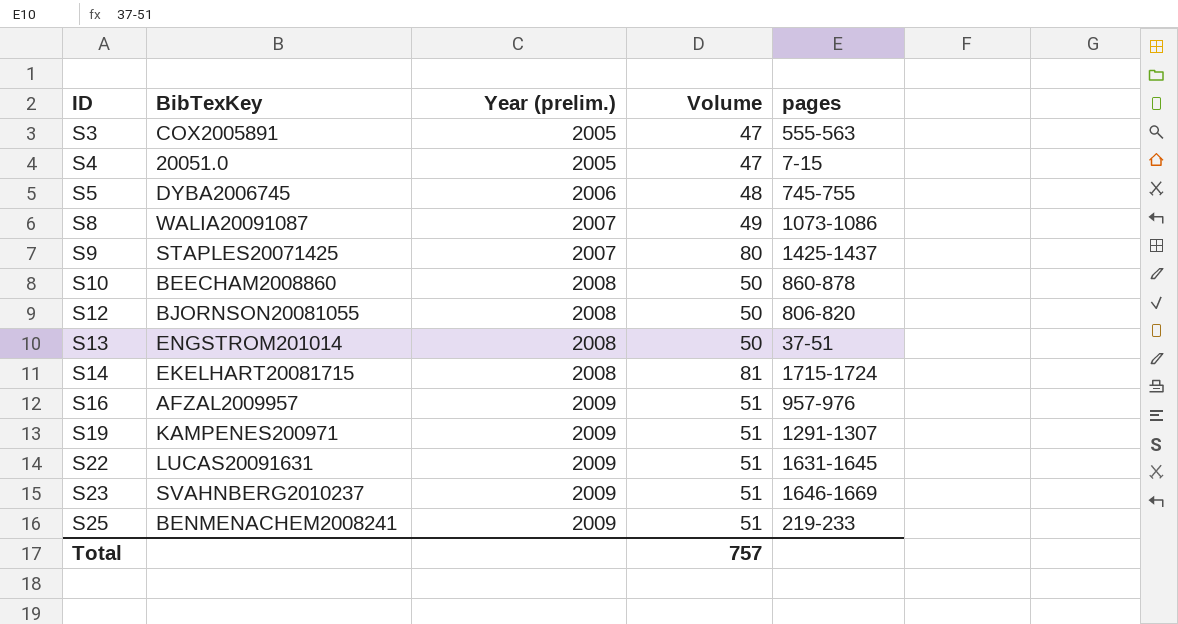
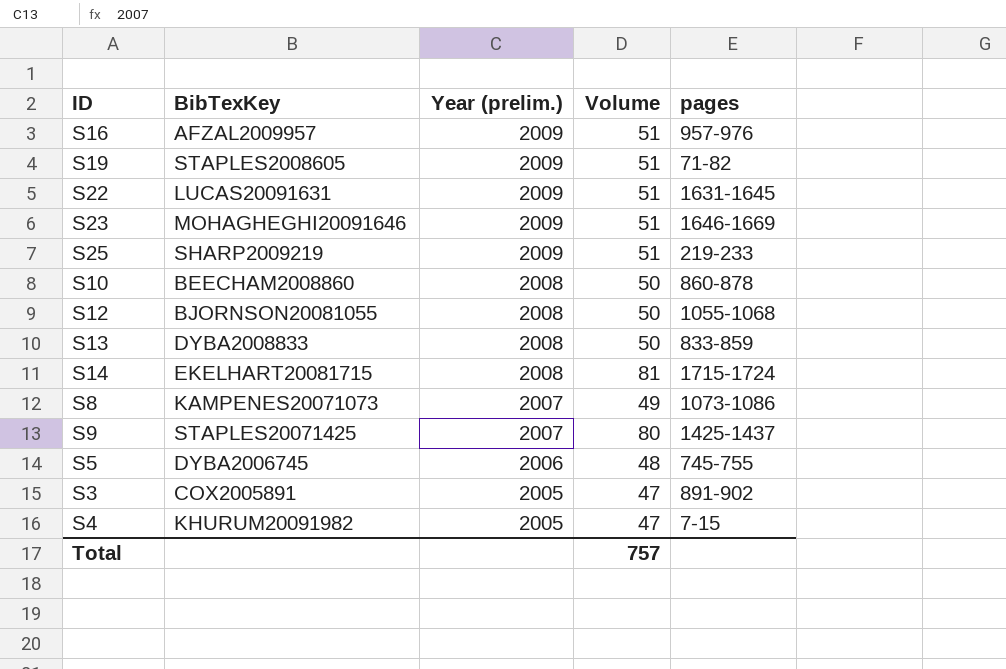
row order: ID ascending -> Year (prelim.) descending
S19 | BibTexKey: KAMPENES200971 -> STAPLES2008605
S19 | pages: 1291-1307 -> 71-82
S23 | BibTexKey: SVAHNBERG2010237 -> MOHAGHEGHI20091646
S25 | BibTexKey: BENMENACHEM2008241 -> SHARP2009219
S12 | pages: 806-820 -> 1055-1068
S13 | BibTexKey: ENGSTROM201014 -> DYBA2008833
S13 | pages: 37-51 -> 833-859
S8 | BibTexKey: WALIA20091087 -> KAMPENES20071073
S3 | pages: 555-563 -> 891-902
S4 | BibTexKey: 20051.0 -> KHURUM20091982

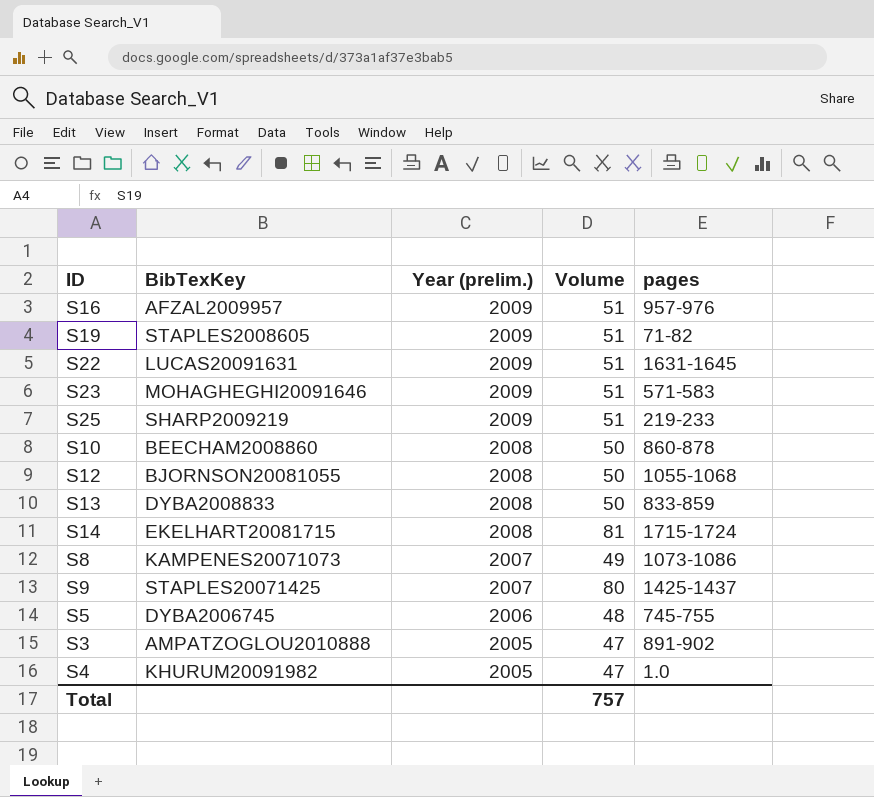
S23 | pages: 1646-1669 -> 571-583
S3 | BibTexKey: COX2005891 -> AMPATZOGLOU2010888
S4 | pages: 7-15 -> 1.0

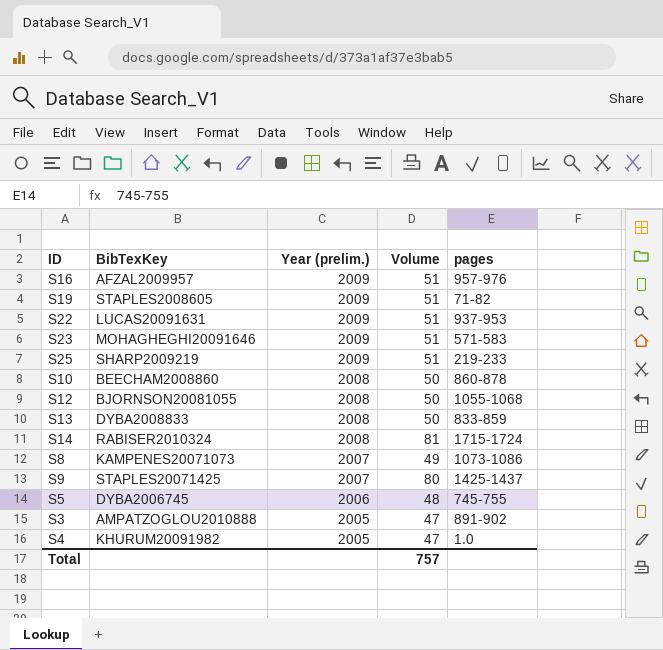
S22 | pages: 1631-1645 -> 937-953
S14 | BibTexKey: EKELHART20081715 -> RABISER2010324

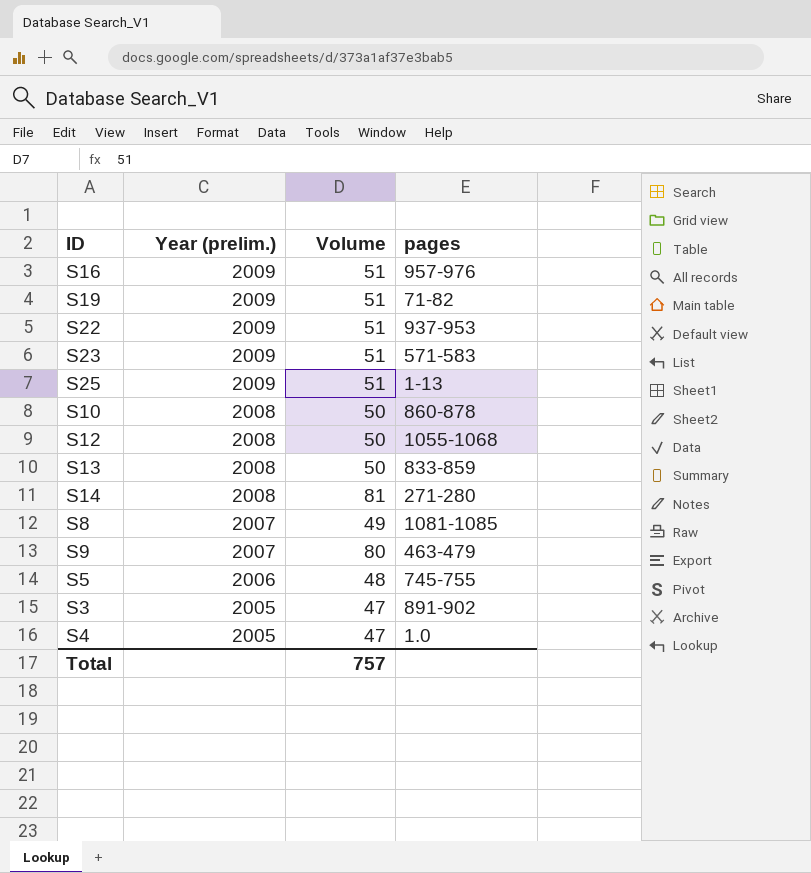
column BibTexKey | position: 2 -> none
S25 | pages: 219-233 -> 1-13
S14 | pages: 1715-1724 -> 271-280
S8 | pages: 1073-1086 -> 1081-1085
S9 | pages: 1425-1437 -> 463-479

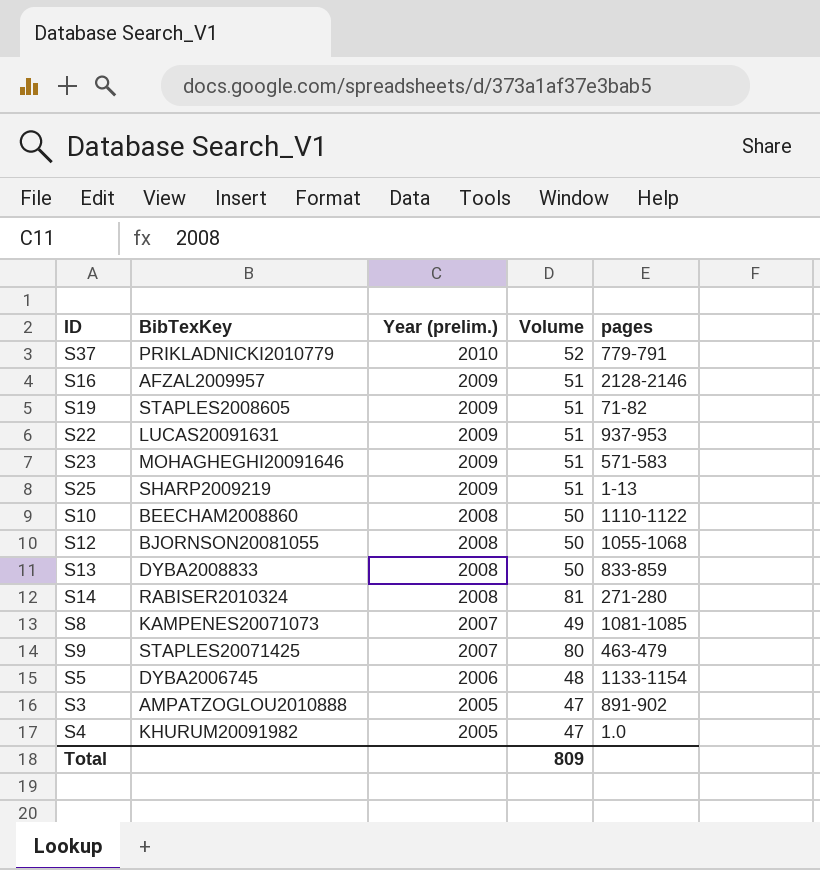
column BibTexKey | position: none -> 2
row S37: none -> PRIKLADNICKI2010779 | 2010 | 52 | 779-791
S16 | pages: 957-976 -> 2128-2146
S10 | pages: 860-878 -> 1110-1122
S5 | pages: 745-755 -> 1133-1154
Total | Volume: 757 -> 809

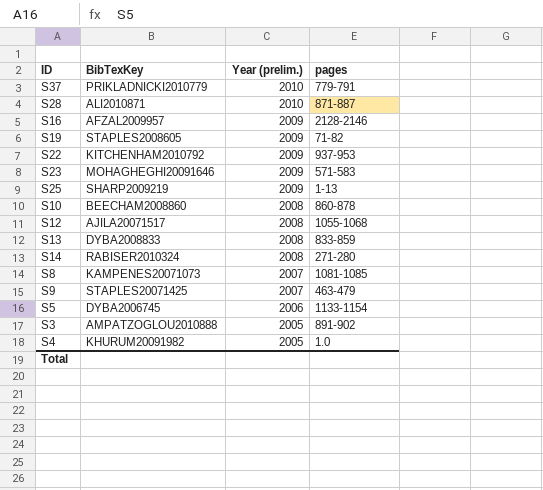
column Volume | position: 4 -> none
row S28: none -> ALI2010871 | 2010 | 871-887
S22 | BibTexKey: LUCAS20091631 -> KITCHENHAM2010792
S10 | pages: 1110-1122 -> 860-878
S12 | BibTexKey: BJORNSON20081055 -> AJILA20071517

